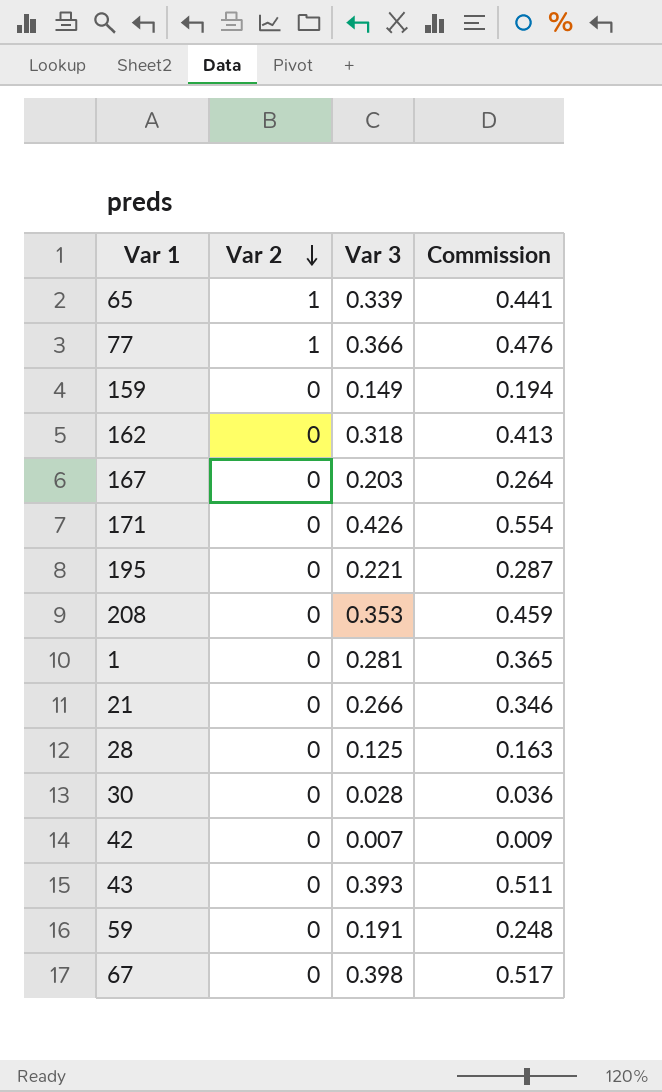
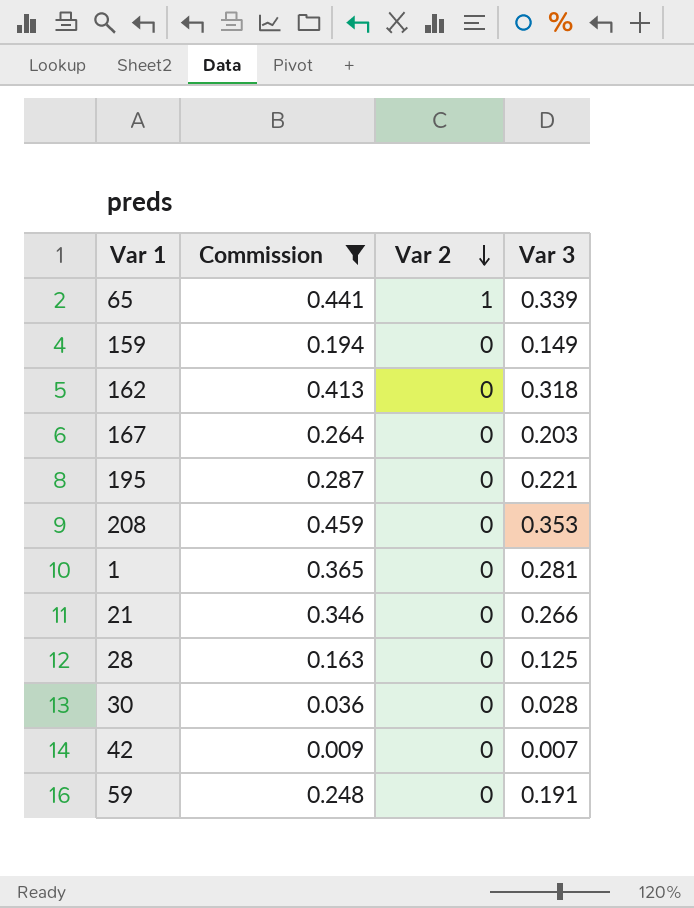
filter: none -> Commission <= 0.459
column Commission | position: 4 -> 2

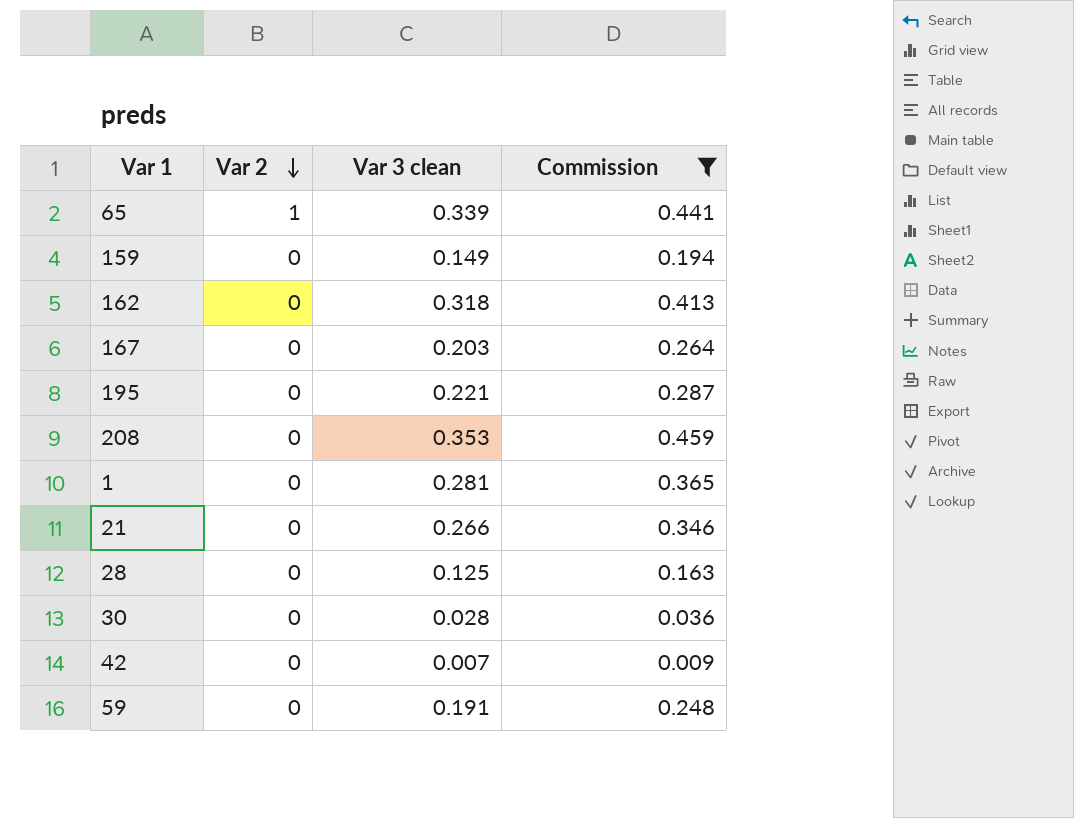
column name: Var 3 -> Var 3 clean
column Commission | position: 2 -> 4

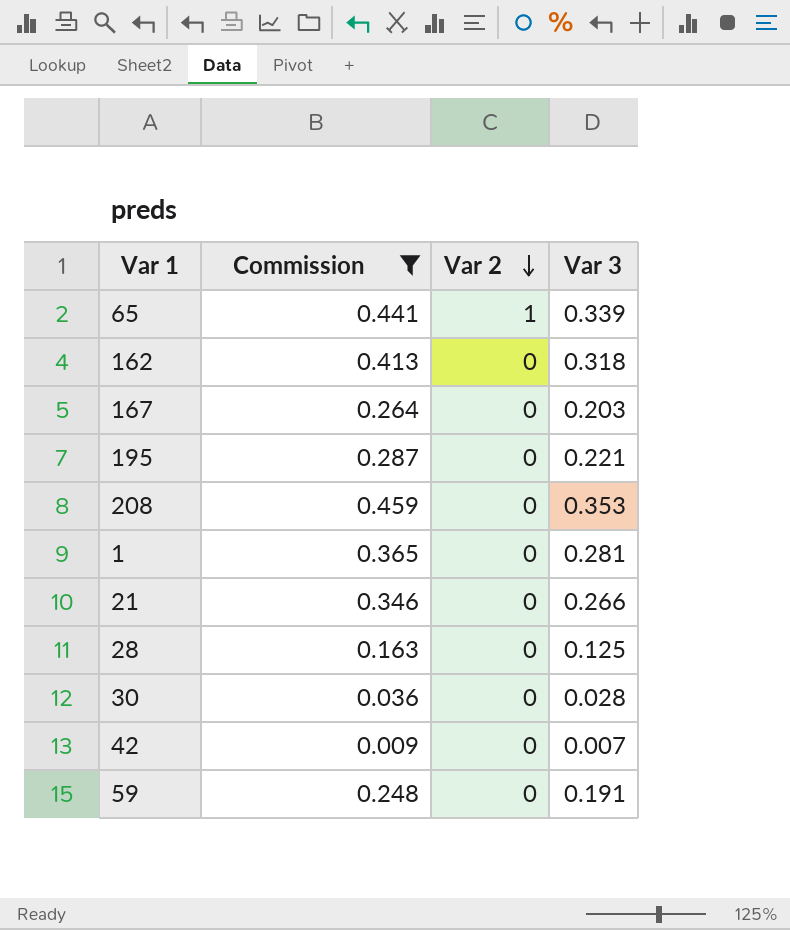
column Commission | position: 4 -> 2
column name: Var 3 clean -> Var 3
row 159: 0 | 0.149 | 0.194 -> none

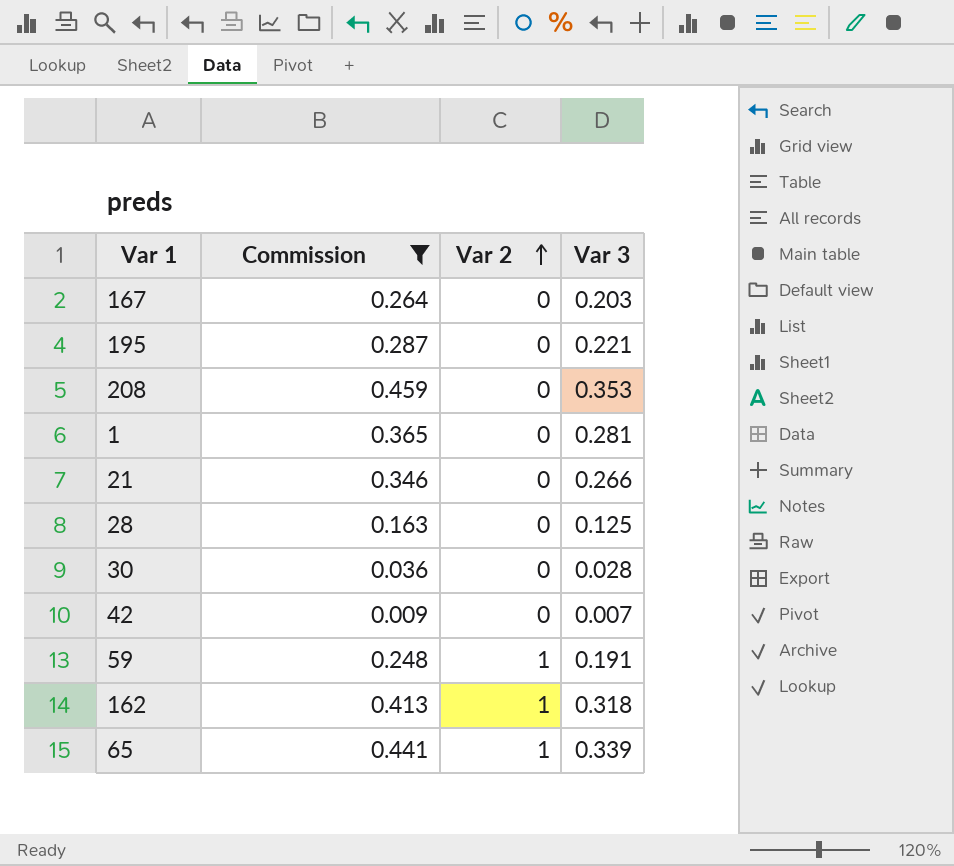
row order: Var 2 descending -> Var 2 ascending
59 | Var 2: 0 -> 1
162 | Var 2: 0 -> 1

